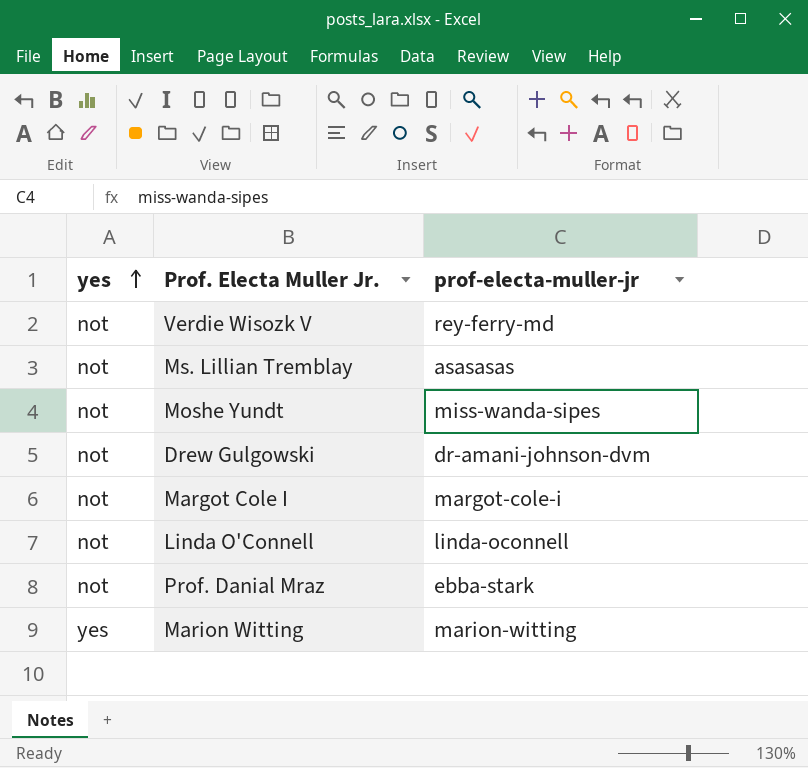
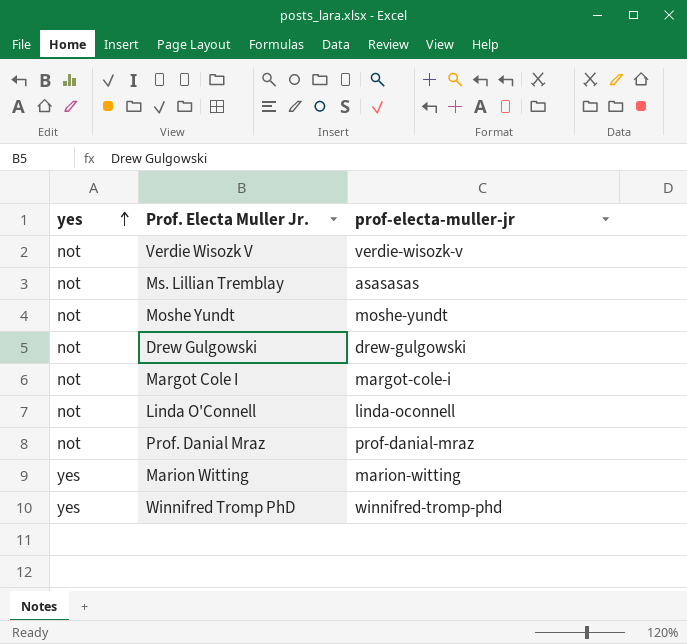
Verdie Wisozk V | prof-electa-muller-jr: rey-ferry-md -> verdie-wisozk-v
Moshe Yundt | prof-electa-muller-jr: miss-wanda-sipes -> moshe-yundt
Drew Gulgowski | prof-electa-muller-jr: dr-amani-johnson-dvm -> drew-gulgowski
Prof. Danial Mraz | prof-electa-muller-jr: ebba-stark -> prof-danial-mraz
row Winnifred Tromp PhD: none -> yes | winnifred-tromp-phd

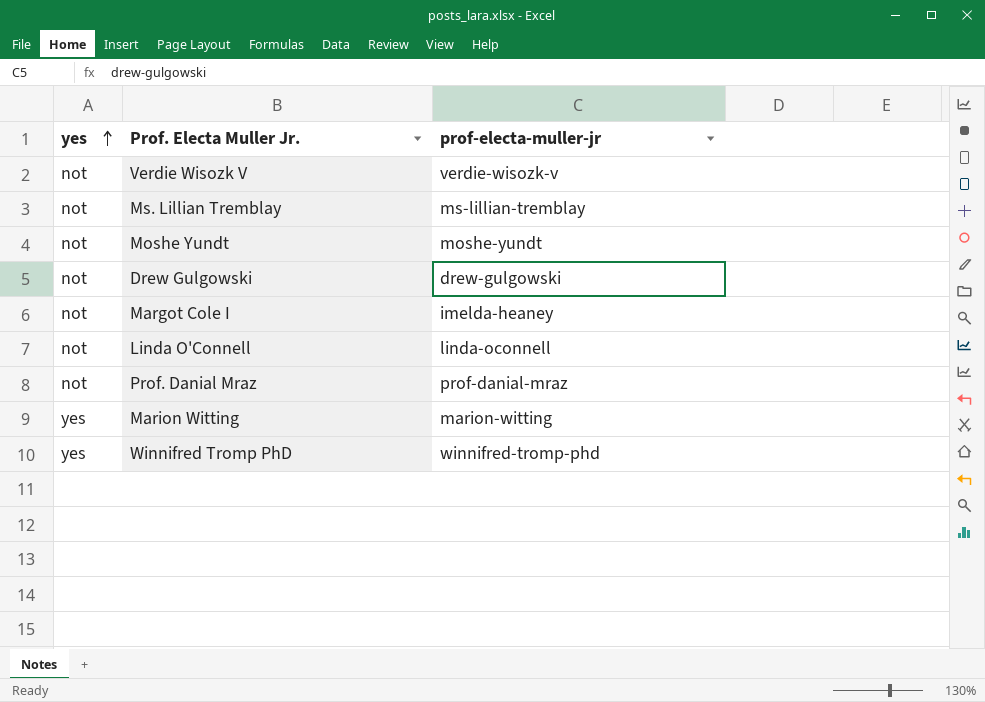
Ms. Lillian Tremblay | prof-electa-muller-jr: asasasas -> ms-lillian-tremblay
Margot Cole I | prof-electa-muller-jr: margot-cole-i -> imelda-heaney

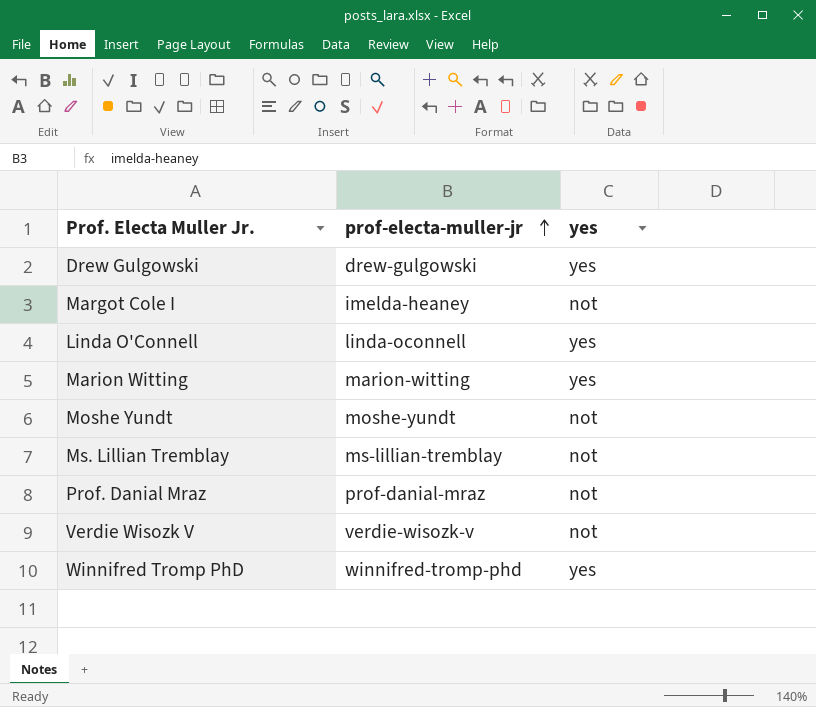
row order: yes ascending -> prof-electa-muller-jr ascending
column yes | position: 1 -> 3
Drew Gulgowski | yes: not -> yes
Linda O'Connell | yes: not -> yes

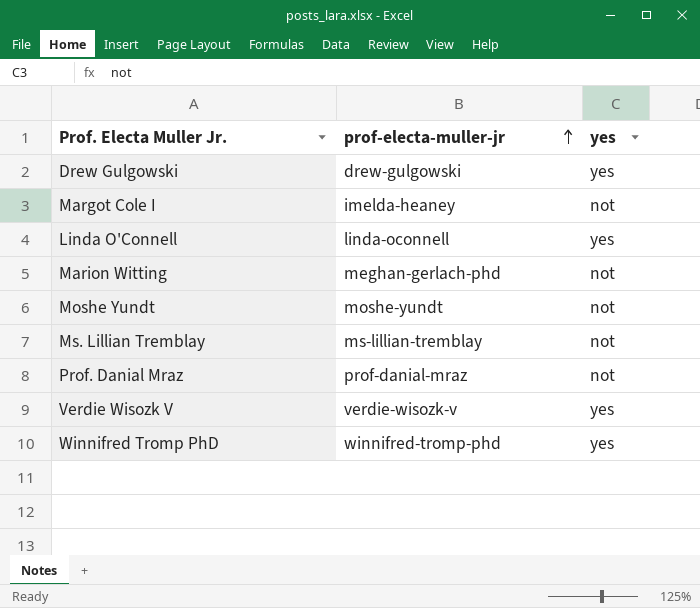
Marion Witting | prof-electa-muller-jr: marion-witting -> meghan-gerlach-phd
Marion Witting | yes: yes -> not
Verdie Wisozk V | yes: not -> yes

